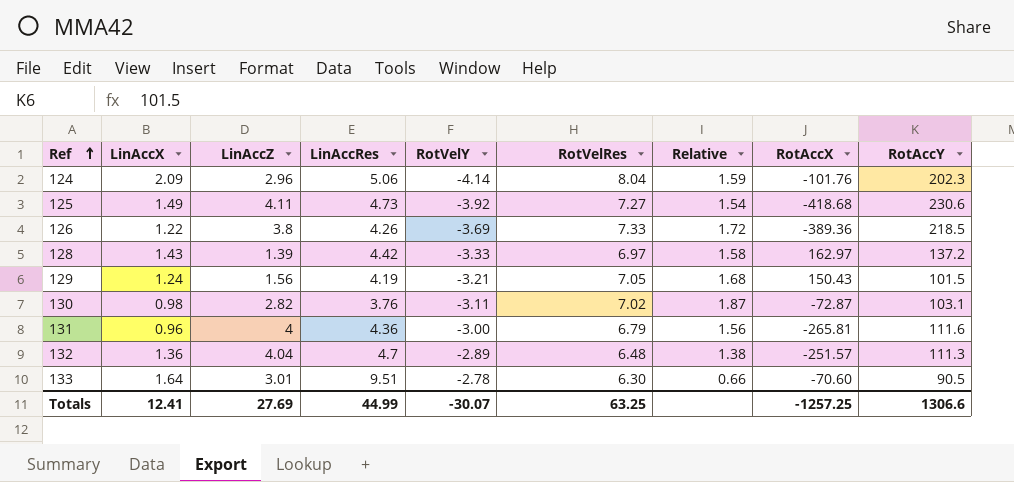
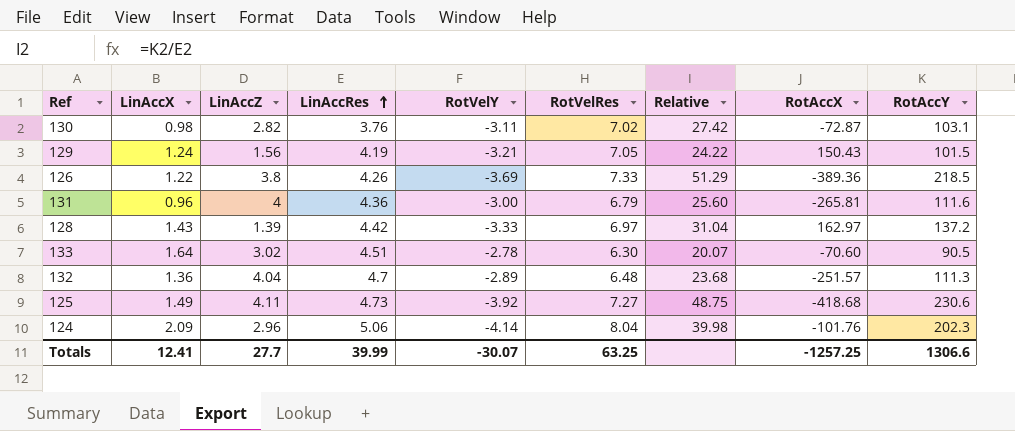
row order: Ref ascending -> LinAccRes ascending
column Relative | formula: [RotVelRes] / [LinAccRes] -> [RotAccY] / [LinAccRes]
133 | LinAccZ: 3.01 -> 3.02
133 | LinAccRes: 9.51 -> 4.51
Totals | LinAccZ: 27.69 -> 27.7
Totals | LinAccRes: 44.99 -> 39.99

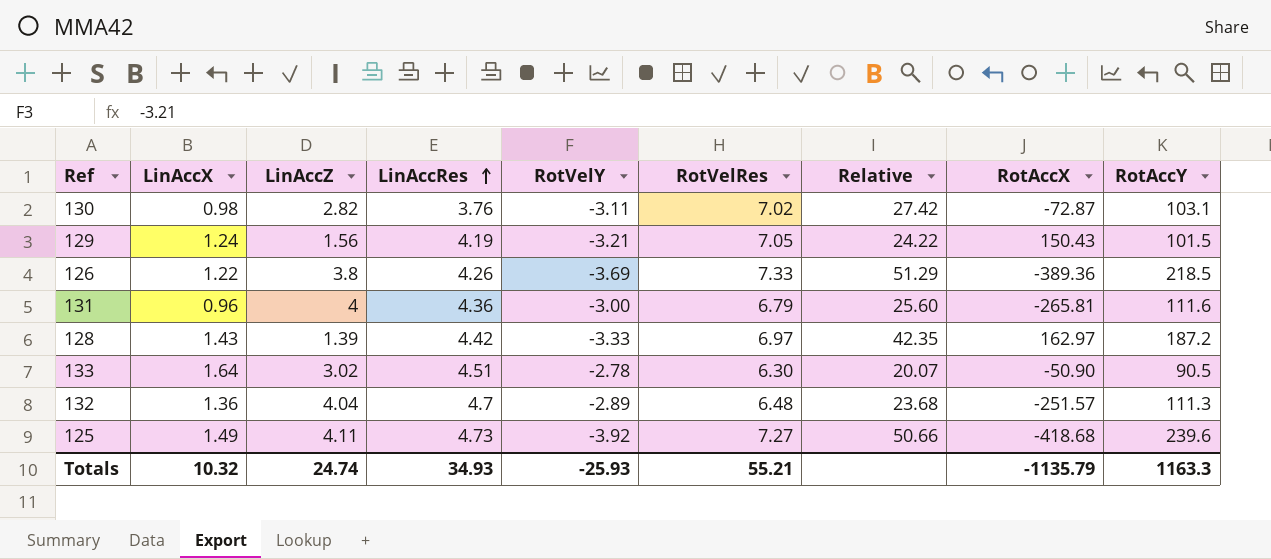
row 124: 2.09 | 2.96 | 5.06 | -4.14 | 8.04 | 39.98 | -101.76 | 202.3 -> none
128 | Relative: 31.04 -> 42.35
128 | RotAccY: 137.2 -> 187.2
133 | RotAccX: -70.60 -> -50.90
125 | Relative: 48.75 -> 50.66
125 | RotAccY: 230.6 -> 239.6
Totals | LinAccX: 12.41 -> 10.32
Totals | LinAccZ: 27.7 -> 24.74
Totals | LinAccRes: 39.99 -> 34.93
Totals | RotVelY: -30.07 -> -25.93
Totals | RotVelRes: 63.25 -> 55.21
Totals | RotAccX: -1257.25 -> -1135.79
Totals | RotAccY: 1306.6 -> 1163.3

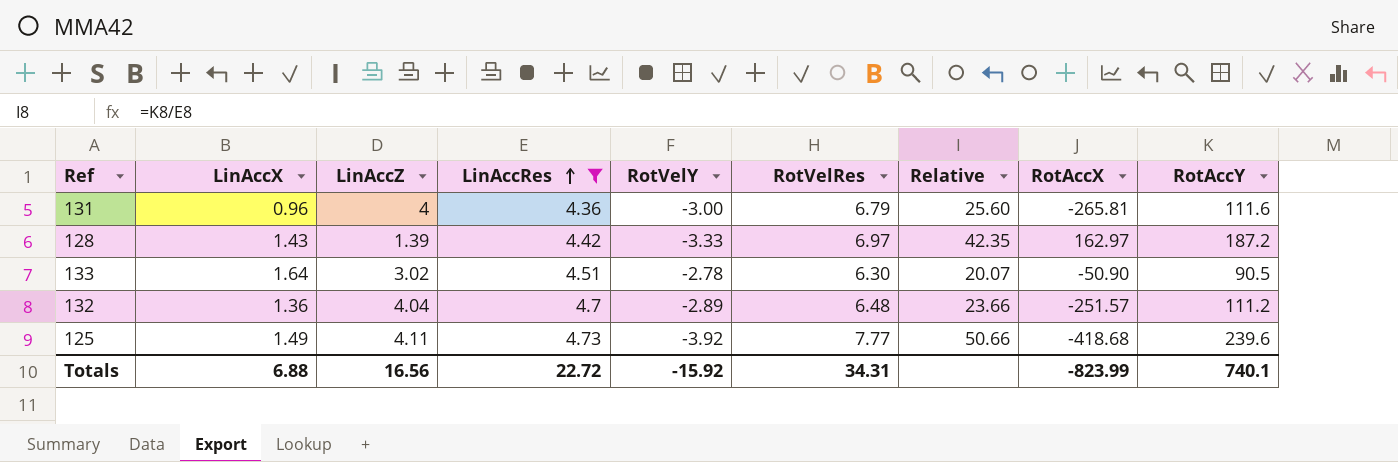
filter: none -> LinAccRes >= 4.36
132 | Relative: 23.68 -> 23.66
132 | RotAccY: 111.3 -> 111.2
125 | RotVelRes: 7.27 -> 7.77
Totals | LinAccX: 10.32 -> 6.88
Totals | LinAccZ: 24.74 -> 16.56
Totals | LinAccRes: 34.93 -> 22.72
Totals | RotVelY: -25.93 -> -15.92
Totals | RotVelRes: 55.21 -> 34.31
Totals | RotAccX: -1135.79 -> -823.99
Totals | RotAccY: 1163.3 -> 740.1

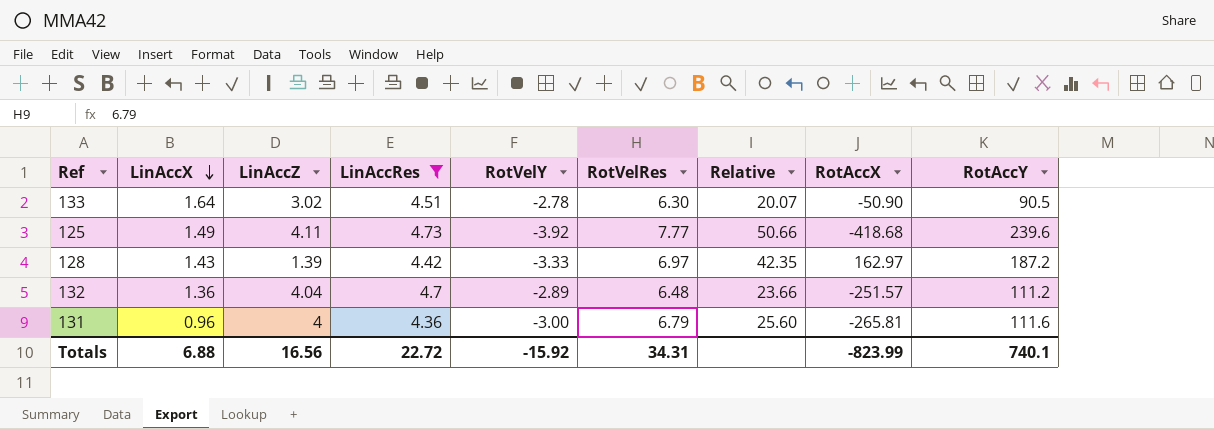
row order: LinAccRes ascending -> LinAccX descending

